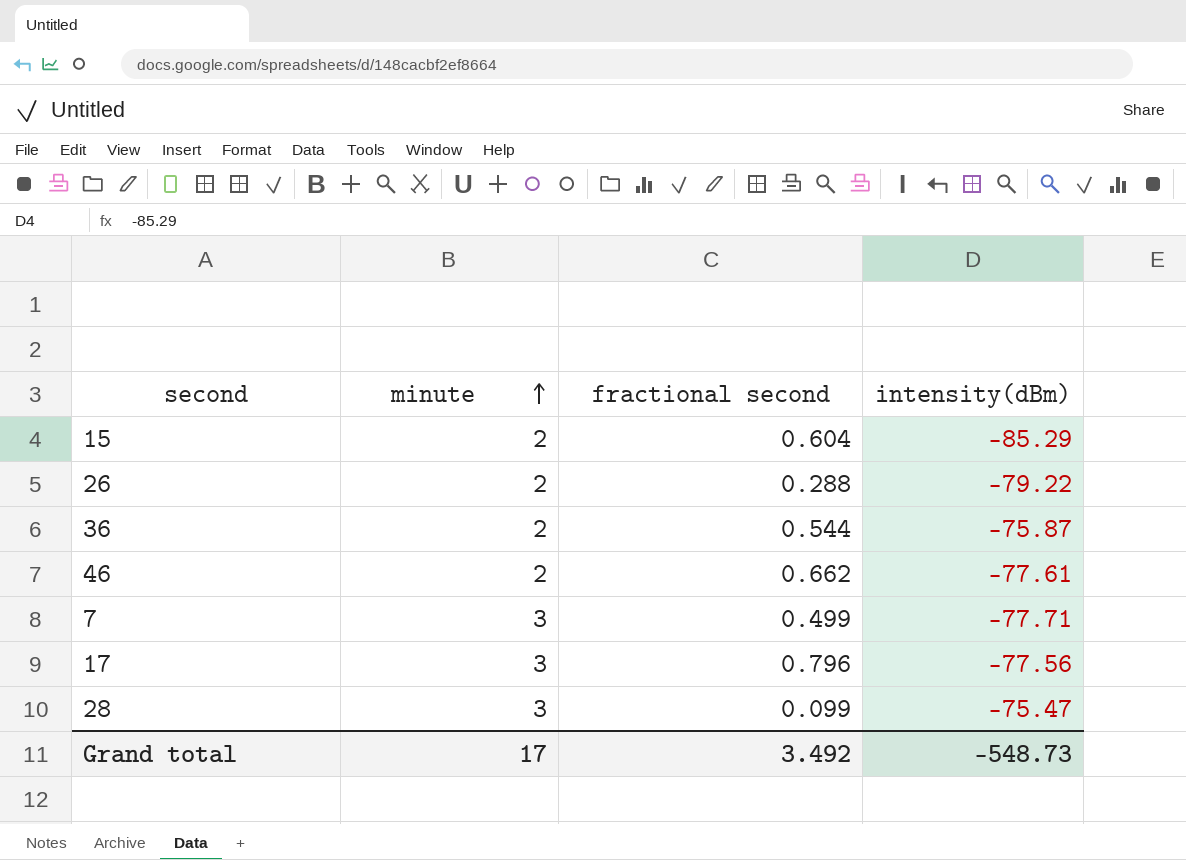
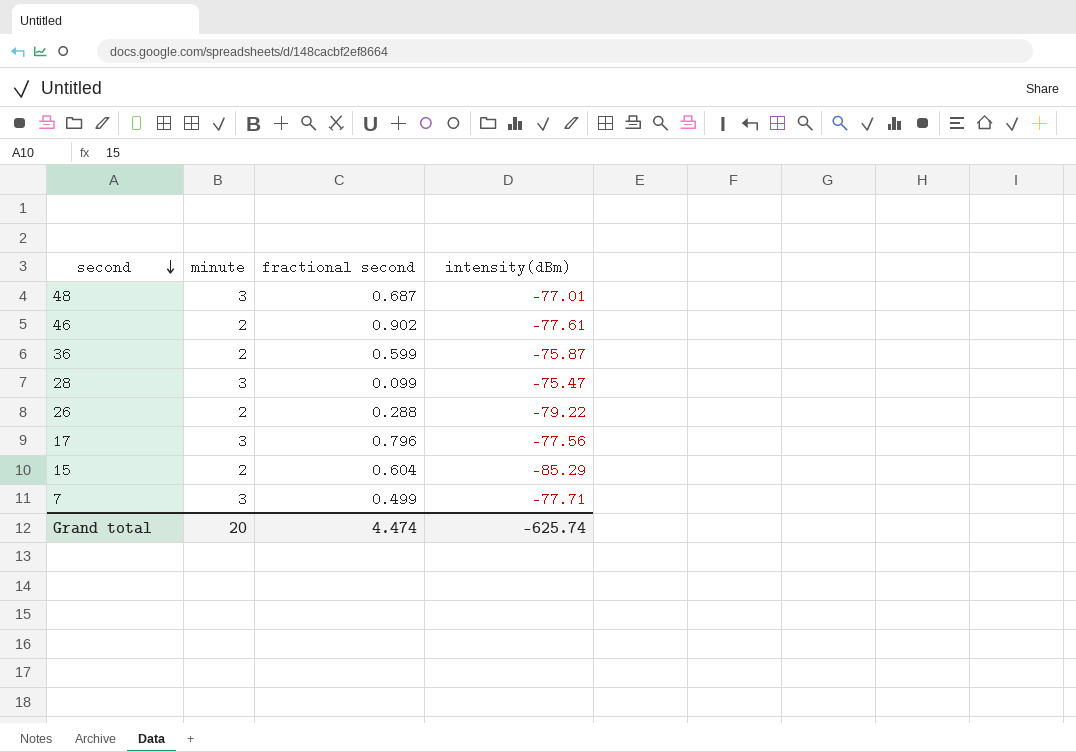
row order: minute ascending -> second descending
row 48: none -> 3 | 0.687 | -77.01
46 | fractional second: 0.662 -> 0.902
36 | fractional second: 0.544 -> 0.599
Grand total | minute: 17 -> 20
Grand total | fractional second: 3.492 -> 4.474
Grand total | intensity(dBm): -548.73 -> -625.74

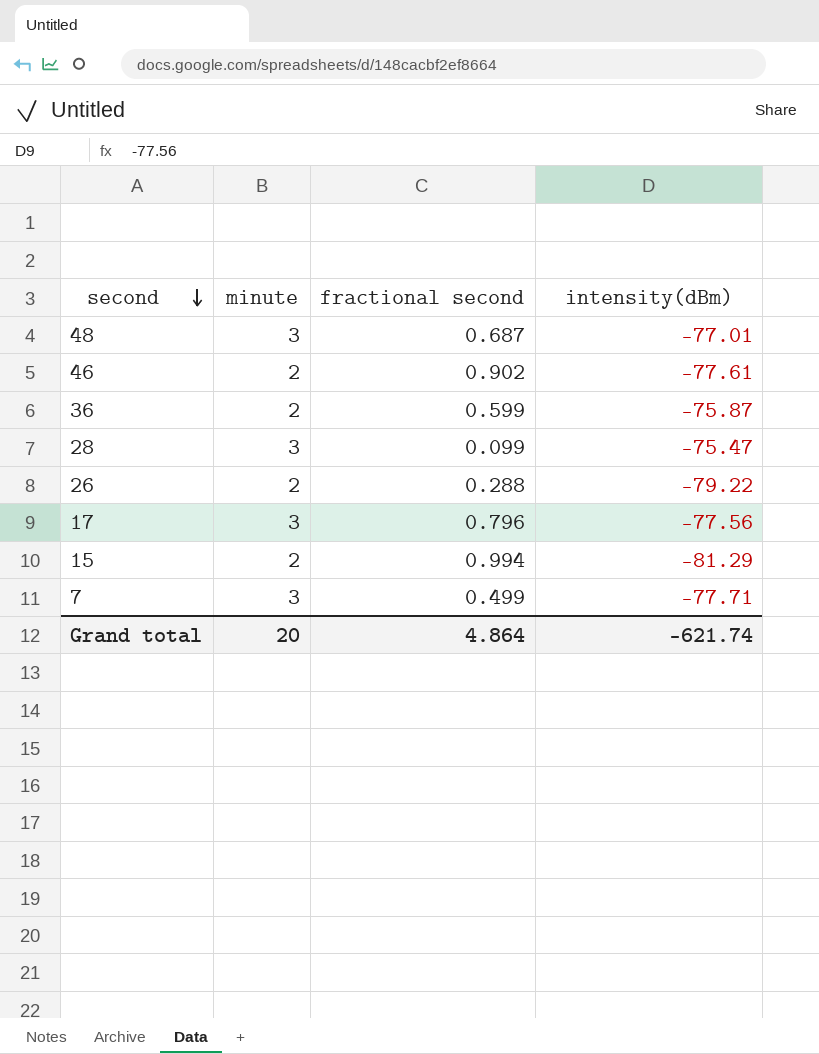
15 | fractional second: 0.604 -> 0.994
15 | intensity(dBm): -85.29 -> -81.29
Grand total | fractional second: 4.474 -> 4.864
Grand total | intensity(dBm): -625.74 -> -621.74

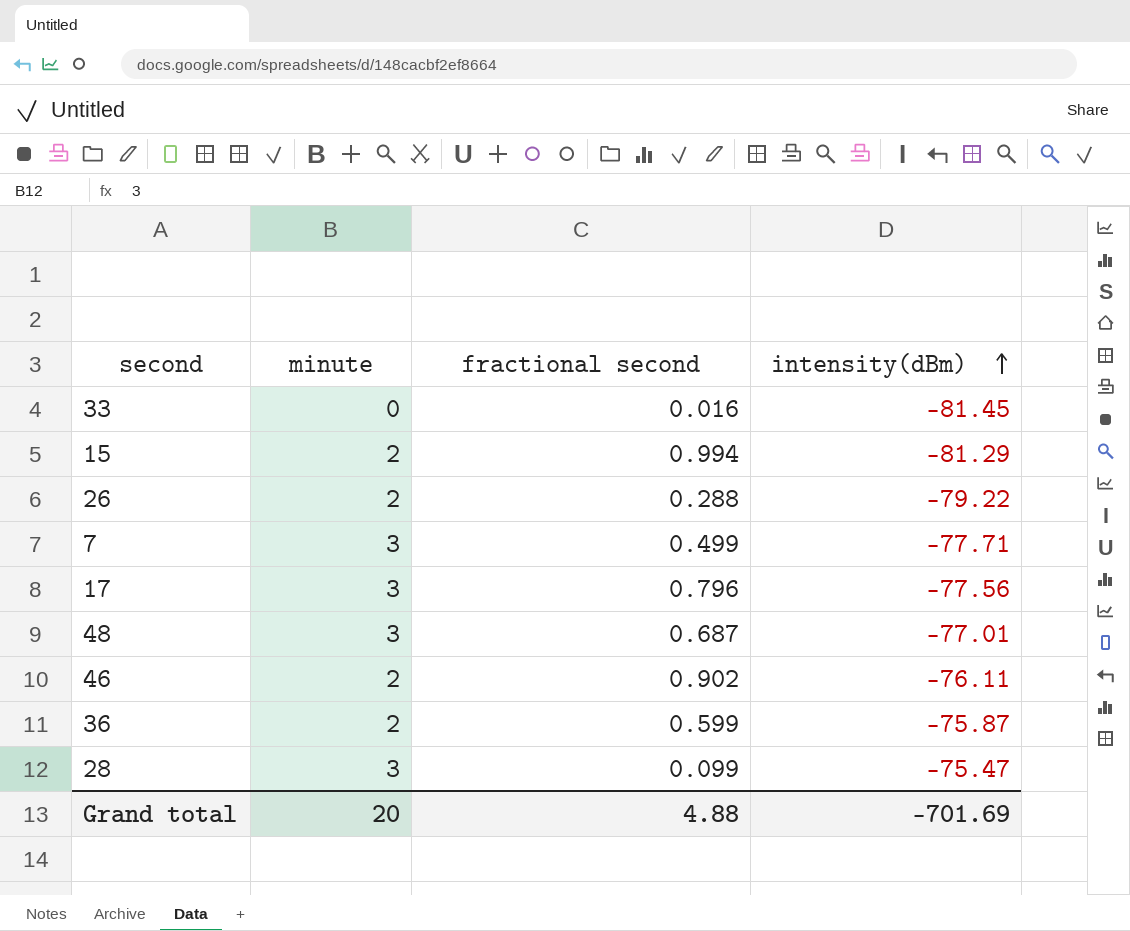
row order: second descending -> intensity(dBm) ascending
row 33: none -> 0 | 0.016 | -81.45
46 | intensity(dBm): -77.61 -> -76.11
Grand total | fractional second: 4.864 -> 4.88
Grand total | intensity(dBm): -621.74 -> -701.69

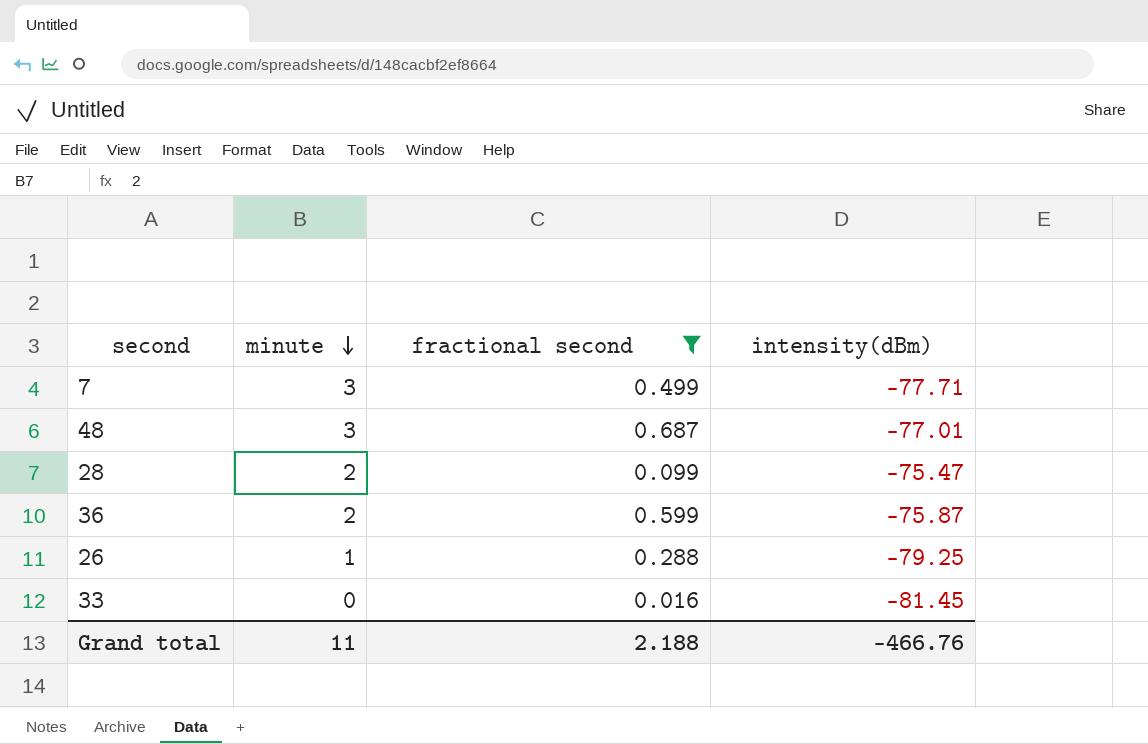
filter: none -> fractional second <= 0.687
row order: intensity(dBm) ascending -> minute descending
28 | minute: 3 -> 2
26 | minute: 2 -> 1
26 | intensity(dBm): -79.22 -> -79.25
Grand total | minute: 20 -> 11
Grand total | fractional second: 4.88 -> 2.188
Grand total | intensity(dBm): -701.69 -> -466.76

